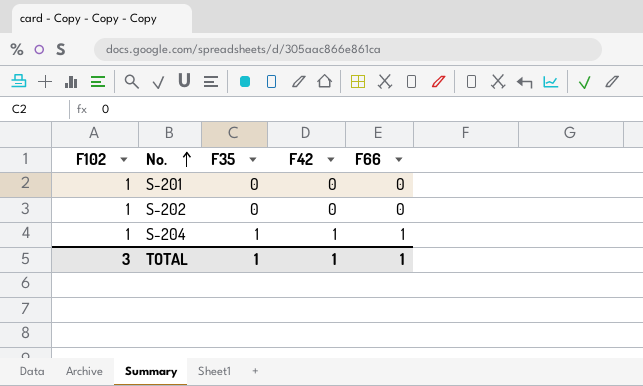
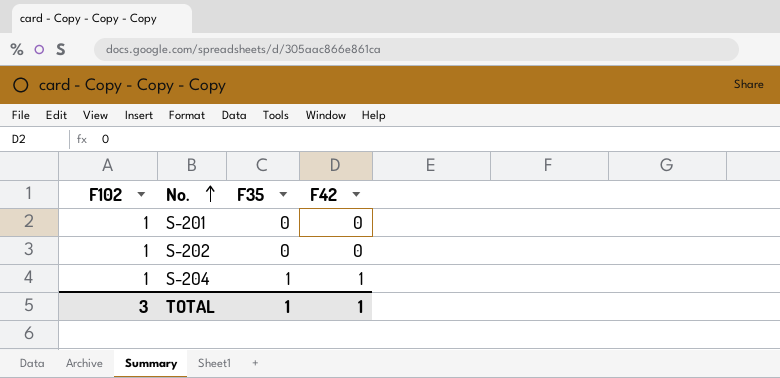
column F66 | position: 5 -> none

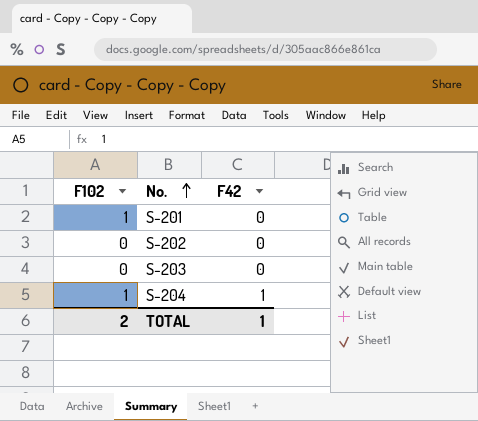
column F35 | position: 3 -> none
S-202 | F102: 1 -> 0
row S-203: none -> 0 | 0
TOTAL | F102: 3 -> 2

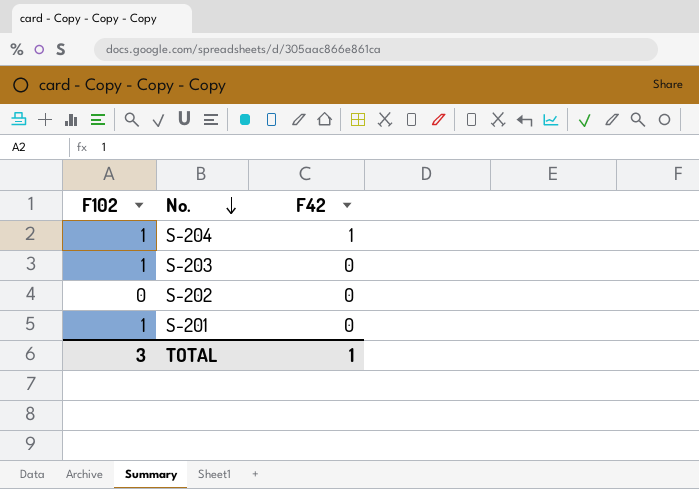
row order: No. ascending -> No. descending
S-203 | F102: 0 -> 1
TOTAL | F102: 2 -> 3

